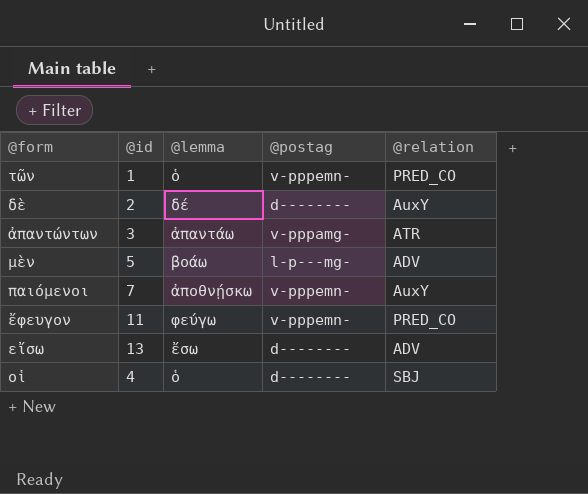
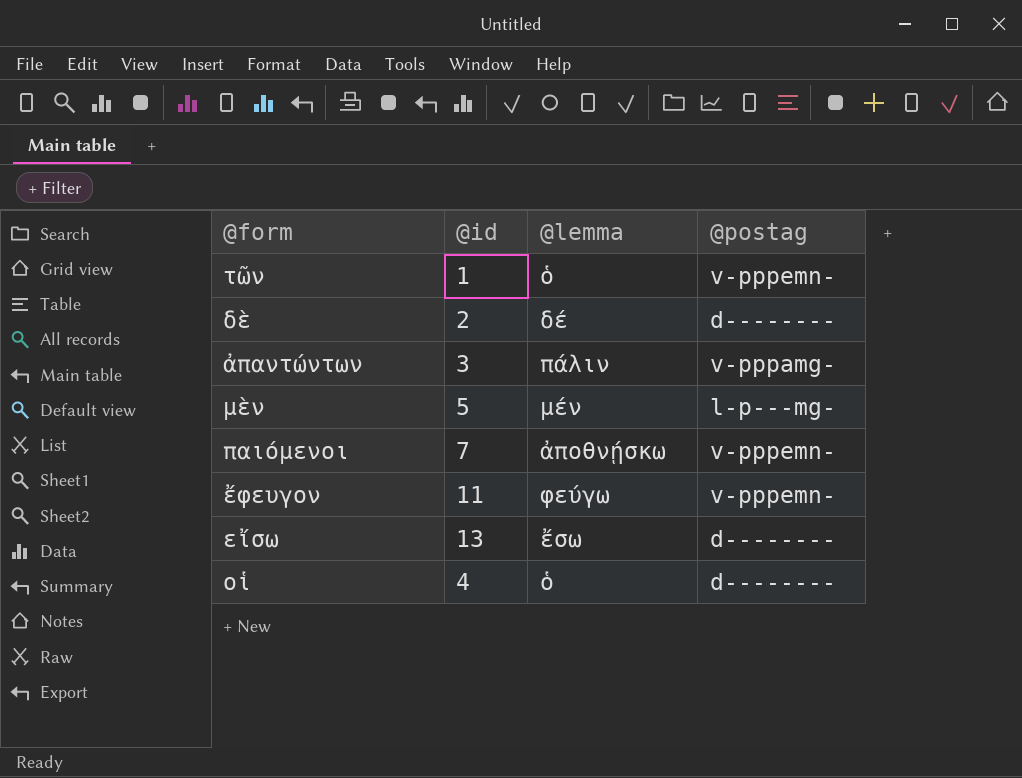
column @relation | position: 5 -> none
ἀπαντώντων | @lemma: ἀπαντάω -> πάλιν
μὲν | @lemma: βοάω -> μέν

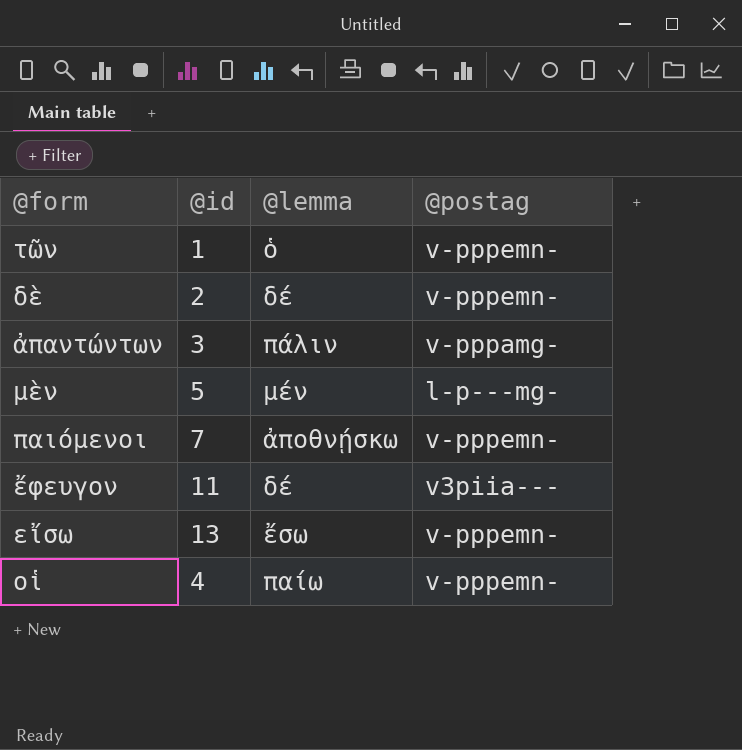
δὲ | @postag: d-------- -> v-pppemn-
ἔφευγον | @lemma: φεύγω -> δέ
ἔφευγον | @postag: v-pppemn- -> v3piia---
εἴσω | @postag: d-------- -> v-pppemn-
οἱ | @lemma: ὁ -> παίω
οἱ | @postag: d-------- -> v-pppemn-

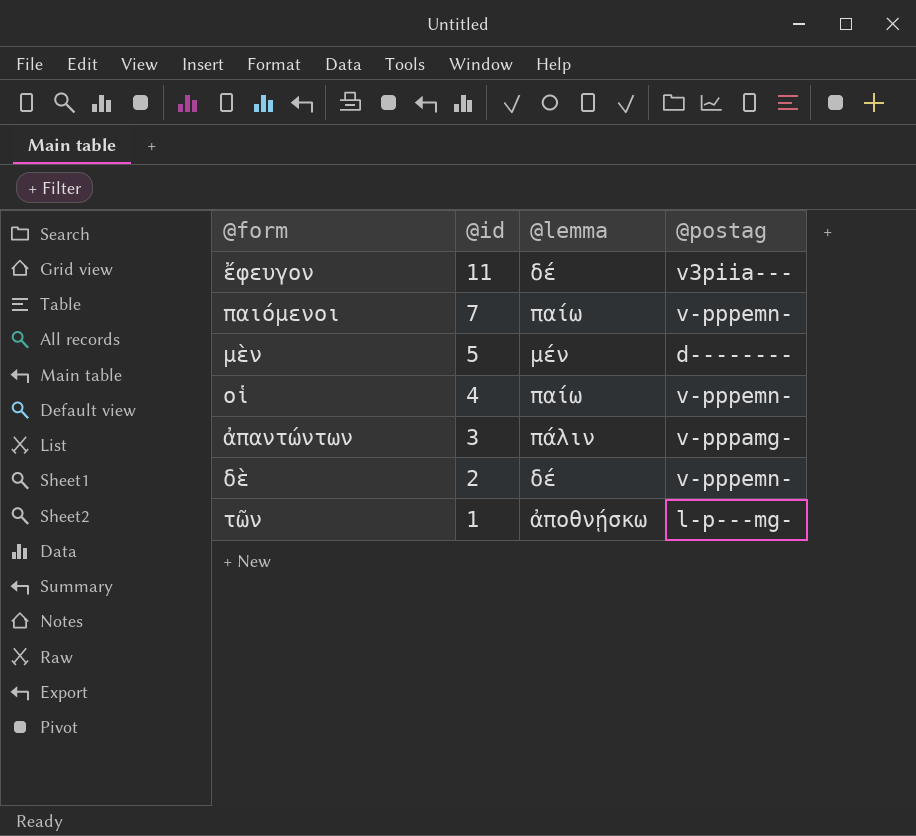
row order: none -> @id descending
row εἴσω: 13 | ἔσω | v-pppemn- -> none
παιόμενοι | @lemma: ἀποθνῄσκω -> παίω
μὲν | @postag: l-p---mg- -> d--------
τῶν | @lemma: ὁ -> ἀποθνῄσκω
τῶν | @postag: v-pppemn- -> l-p---mg-

